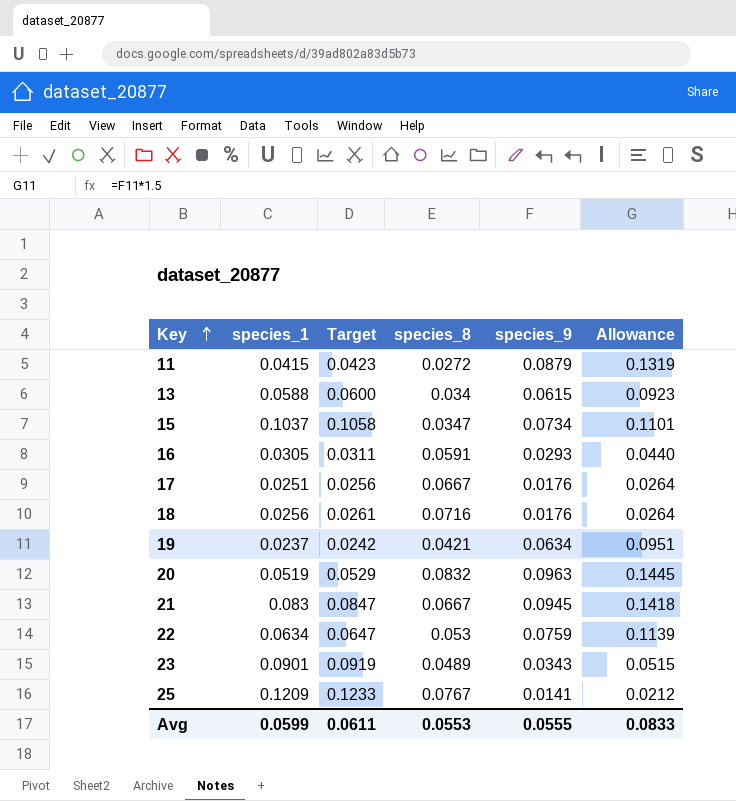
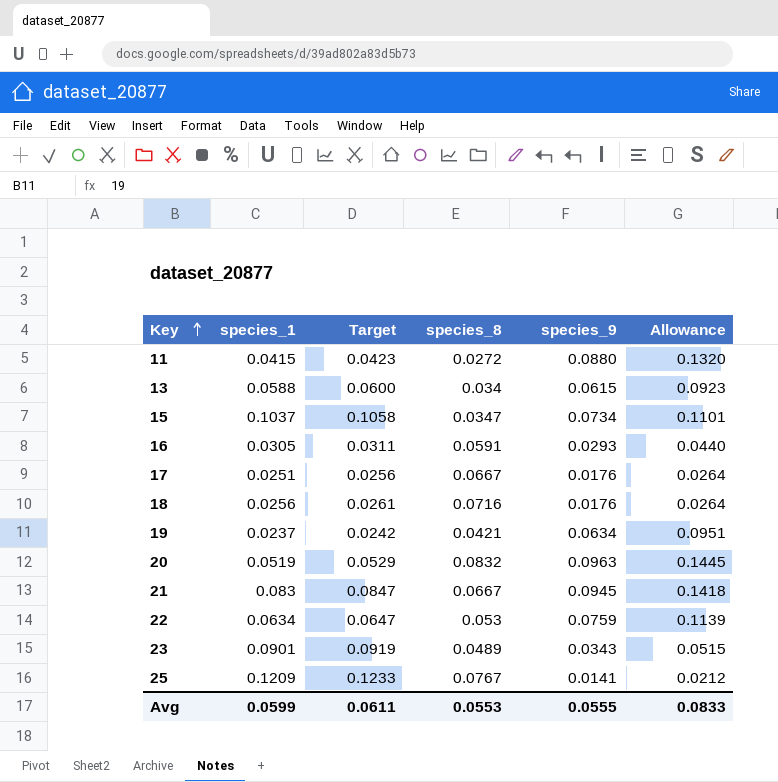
11 | species_9: 0.0879 -> 0.0880
11 | Allowance: 0.1319 -> 0.1320

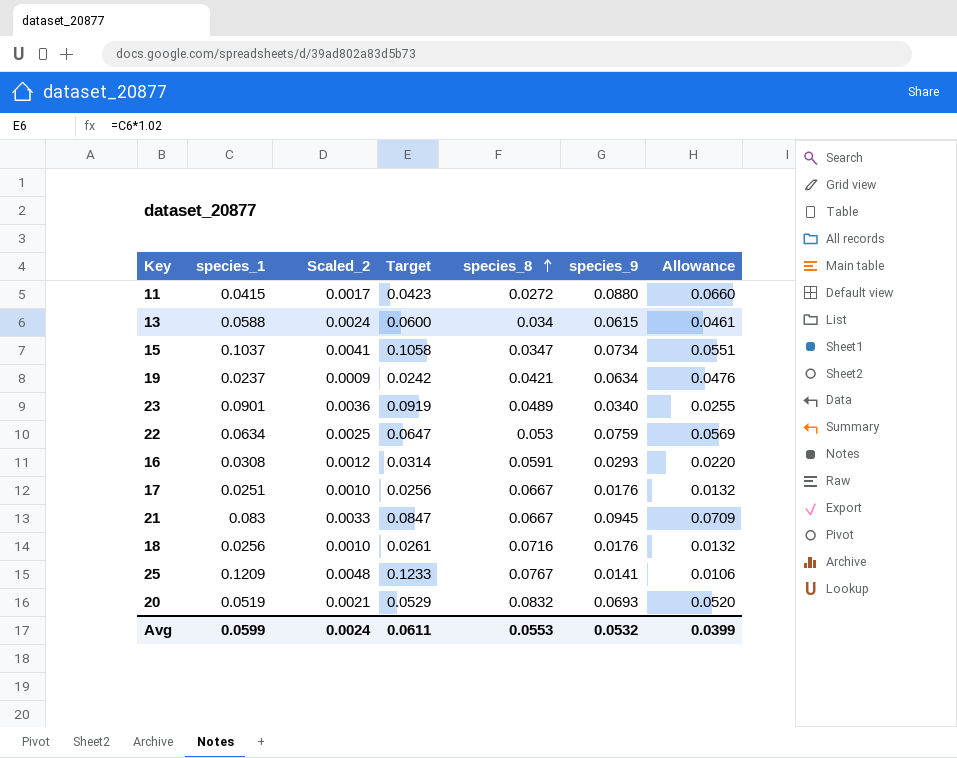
row order: Key ascending -> species_8 ascending
column Scaled_2 | formula: none -> [species_1] * 0.04
column Allowance | formula: [species_9] * 1.5 -> [species_9] * 0.75
23 | species_9: 0.0343 -> 0.0340
16 | species_1: 0.0305 -> 0.0308
16 | Target: 0.0311 -> 0.0314
20 | species_9: 0.0963 -> 0.0693
Avg | species_9: 0.0555 -> 0.0532
Avg | Allowance: 0.0833 -> 0.0399

